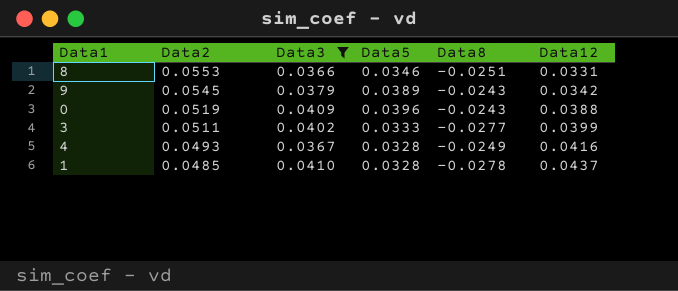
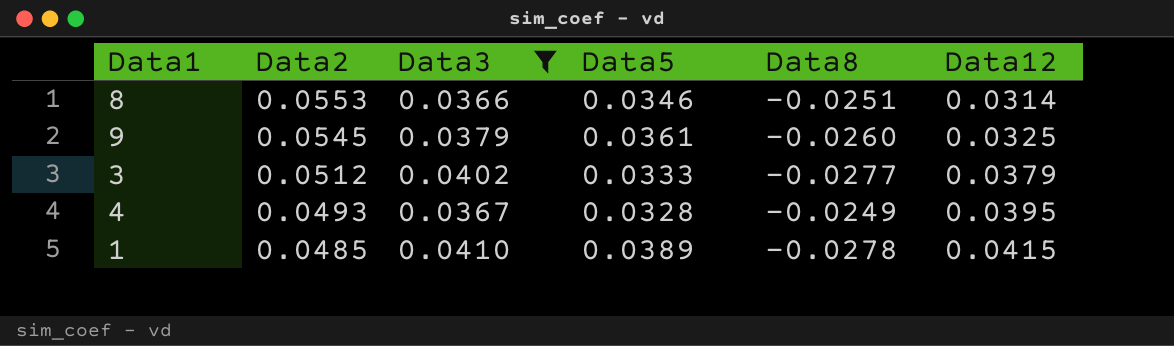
row 0: 0.0519 | 0.0409 | 0.0396 | -0.0243 | 0.0388 -> none
8 | Data12: 0.0331 -> 0.0314
9 | Data5: 0.0389 -> 0.0361
9 | Data8: -0.0243 -> -0.0260
9 | Data12: 0.0342 -> 0.0325
3 | Data2: 0.0511 -> 0.0512
3 | Data12: 0.0399 -> 0.0379
4 | Data12: 0.0416 -> 0.0395
1 | Data5: 0.0328 -> 0.0389
1 | Data12: 0.0437 -> 0.0415

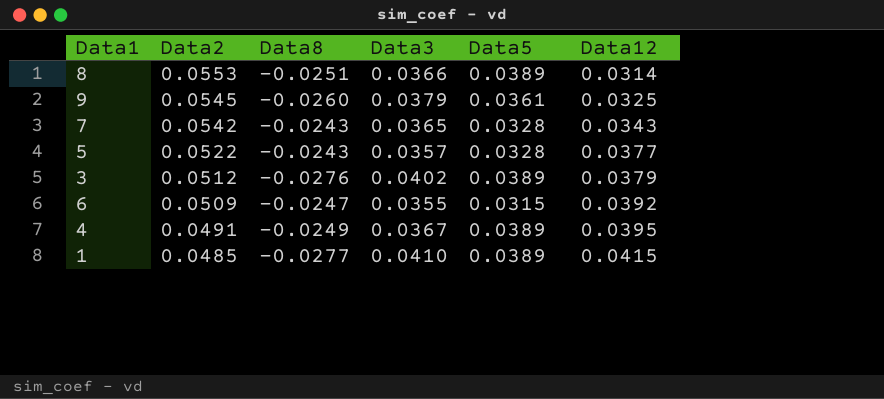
filter: Data3 >= 0.0366 -> none
column Data8 | position: 5 -> 3
8 | Data5: 0.0346 -> 0.0389
3 | Data8: -0.0277 -> -0.0276
3 | Data5: 0.0333 -> 0.0389
4 | Data2: 0.0493 -> 0.0491
4 | Data5: 0.0328 -> 0.0389
1 | Data8: -0.0278 -> -0.0277

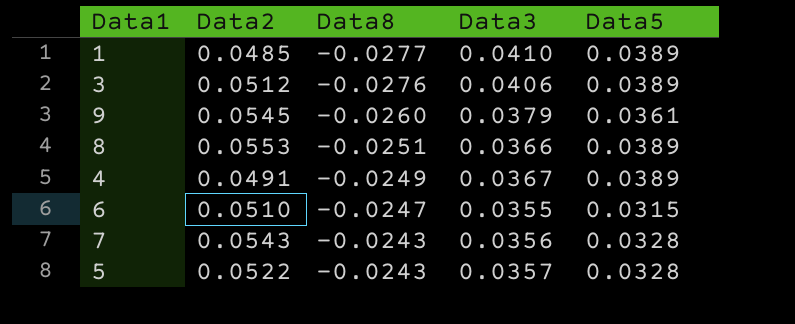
row order: Data2 descending -> Data8 ascending
column Data12 | position: 6 -> none
3 | Data3: 0.0402 -> 0.0406
6 | Data2: 0.0509 -> 0.0510
7 | Data2: 0.0542 -> 0.0543
7 | Data3: 0.0365 -> 0.0356

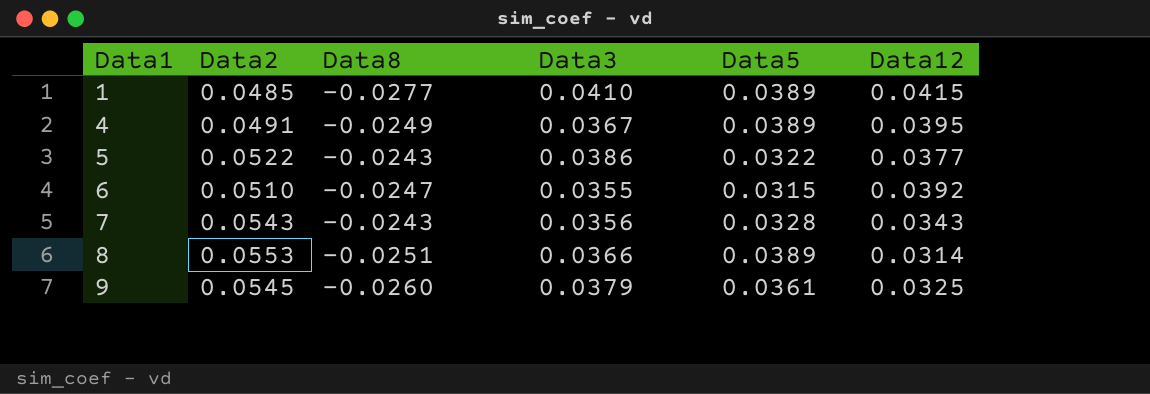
row order: Data8 ascending -> Data1 ascending
column Data12 | position: none -> 6
row 3: 0.0512 | -0.0276 | 0.0406 | 0.0389 -> none
5 | Data3: 0.0357 -> 0.0386
5 | Data5: 0.0328 -> 0.0322

